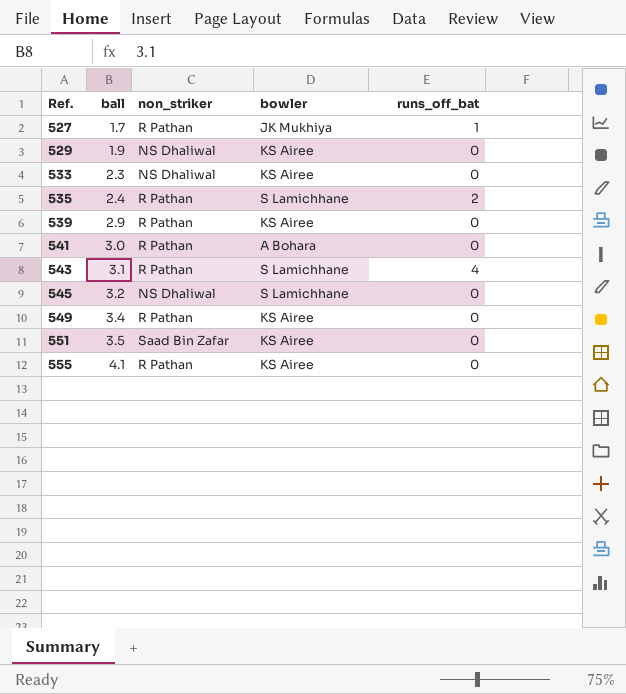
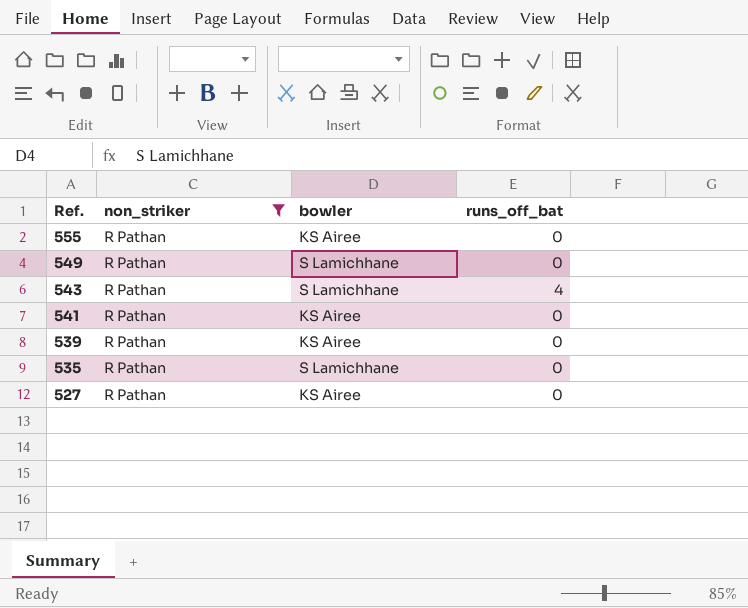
filter: none -> non_striker = R Pathan
row order: Ref. ascending -> Ref. descending
column ball | position: 2 -> none
549 | bowler: KS Airee -> S Lamichhane
541 | bowler: A Bohara -> KS Airee
535 | runs_off_bat: 2 -> 0
527 | bowler: JK Mukhiya -> KS Airee
527 | runs_off_bat: 1 -> 0

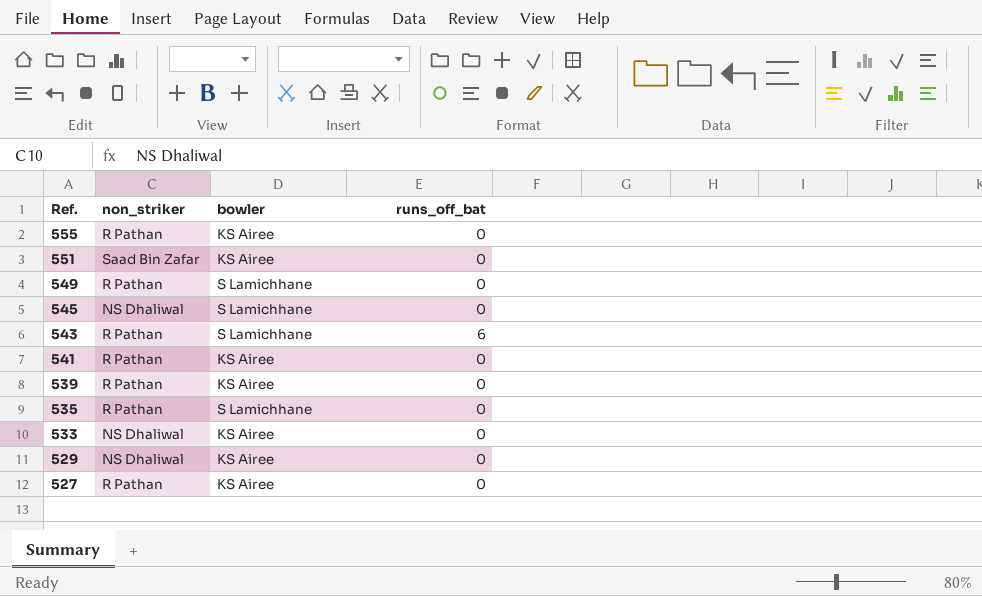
filter: non_striker = R Pathan -> none
543 | runs_off_bat: 4 -> 6

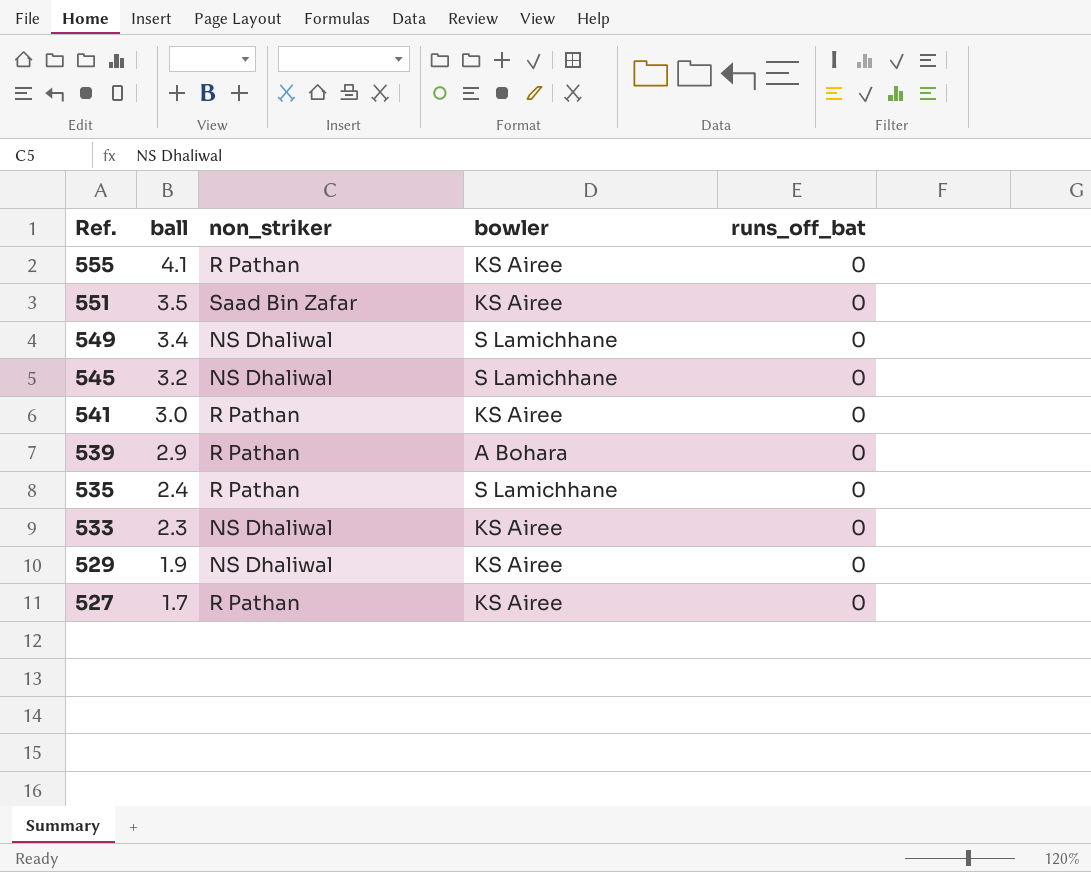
column ball | position: none -> 2
row 543: R Pathan | S Lamichhane | 6 -> none
549 | non_striker: R Pathan -> NS Dhaliwal
539 | bowler: KS Airee -> A Bohara

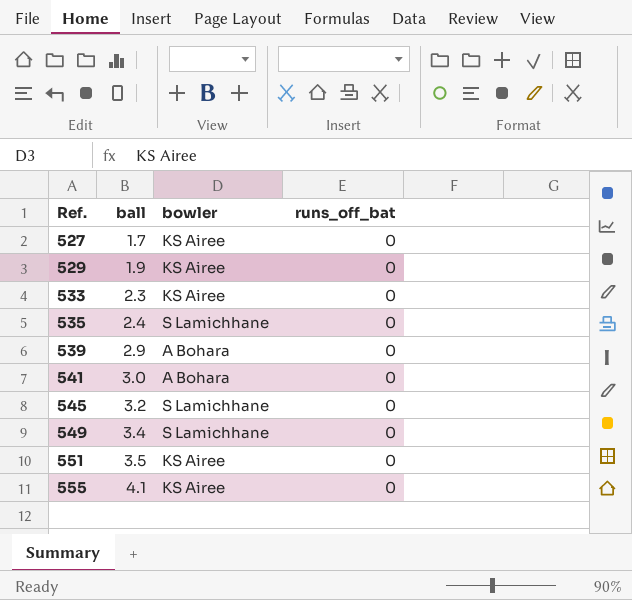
row order: Ref. descending -> Ref. ascending
column non_striker | position: 3 -> none
541 | bowler: KS Airee -> A Bohara

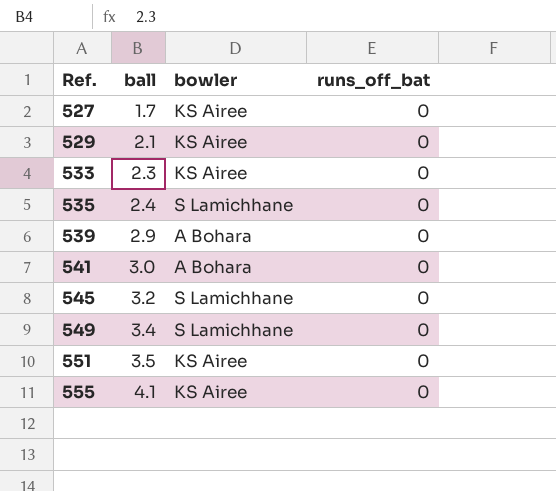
529 | ball: 1.9 -> 2.1

